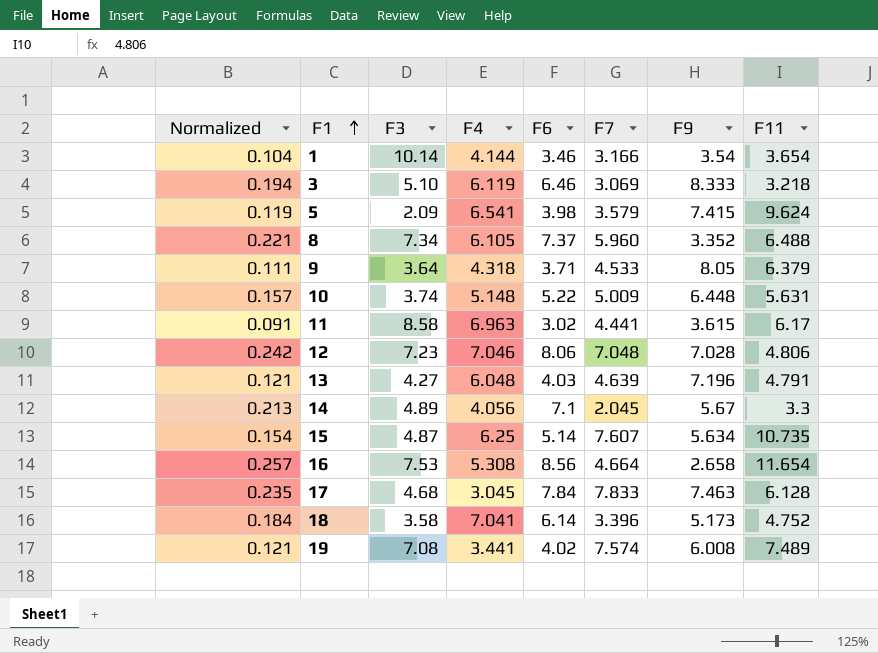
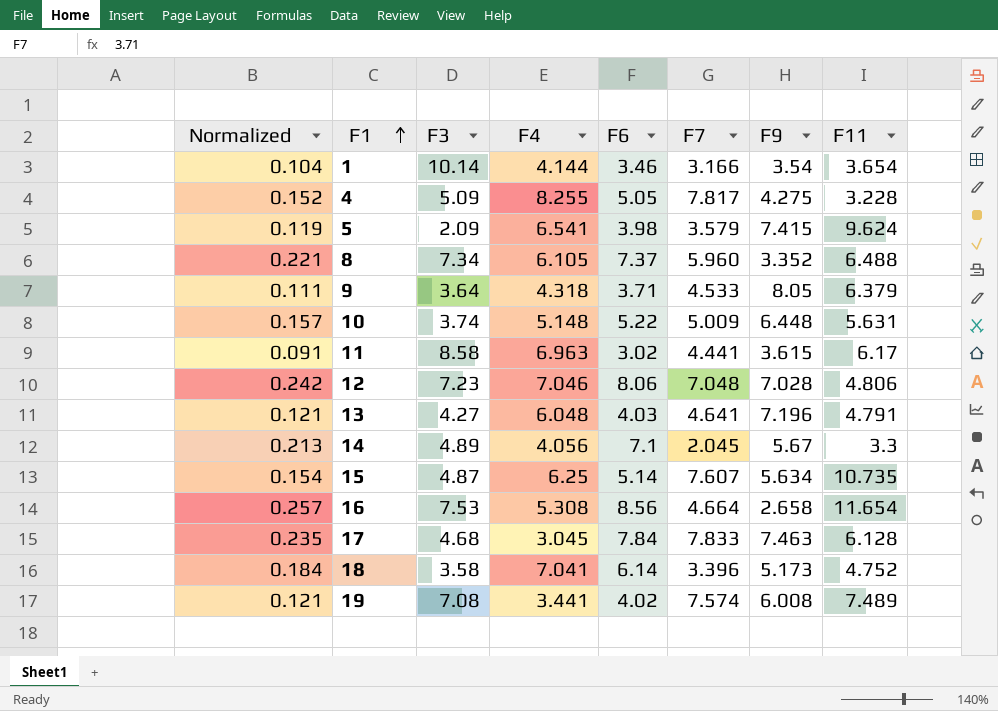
row 3: 0.194 | 5.10 | 6.119 | 6.46 | 3.069 | 8.333 | 3.218 -> none
row 4: none -> 0.152 | 5.09 | 8.255 | 5.05 | 7.817 | 4.275 | 3.228
13 | F7: 4.639 -> 4.641

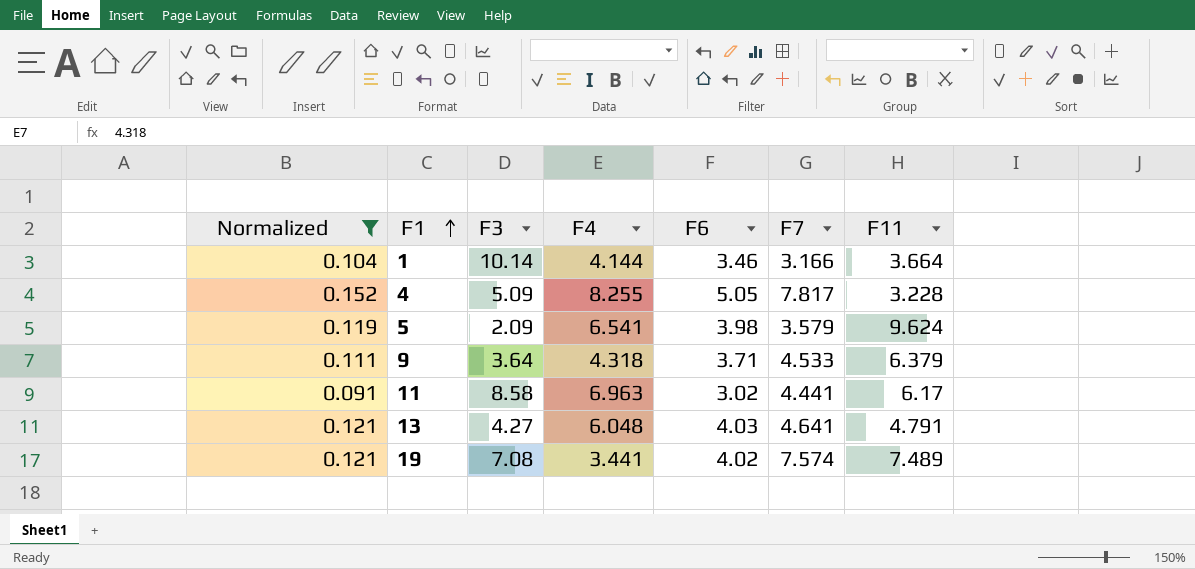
filter: none -> Normalized <= 0.152
column F9 | position: 7 -> none
1 | F11: 3.654 -> 3.664

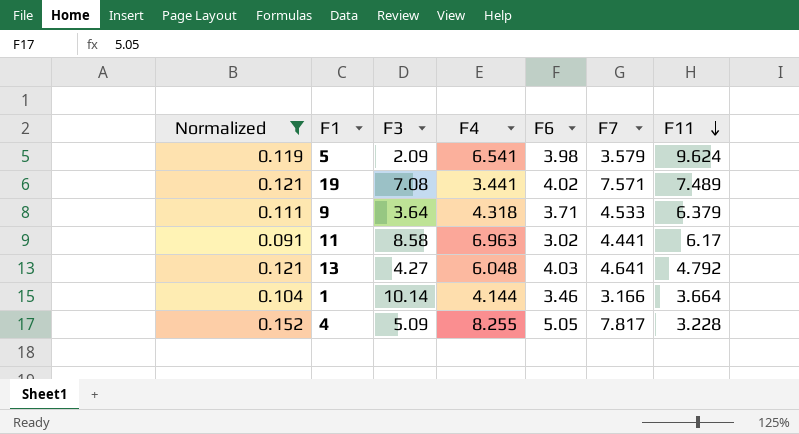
row order: F1 ascending -> F11 descending
19 | F7: 7.574 -> 7.571
13 | F11: 4.791 -> 4.792

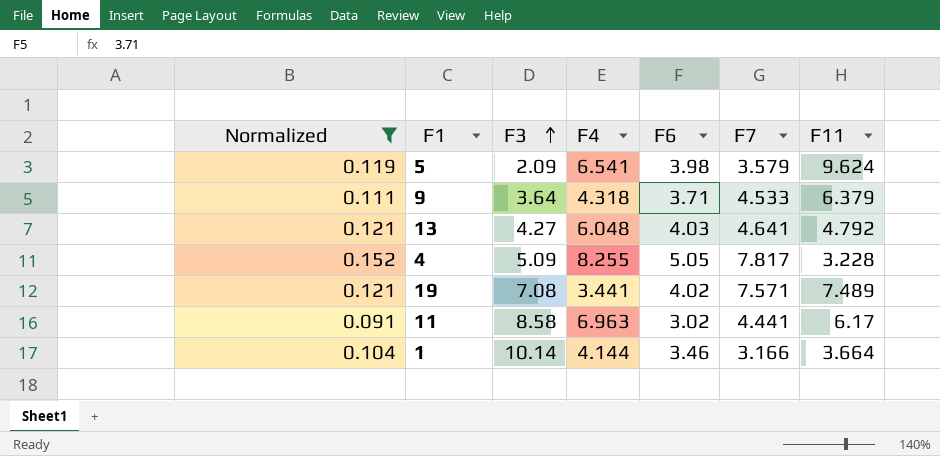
row order: F11 descending -> F3 ascending

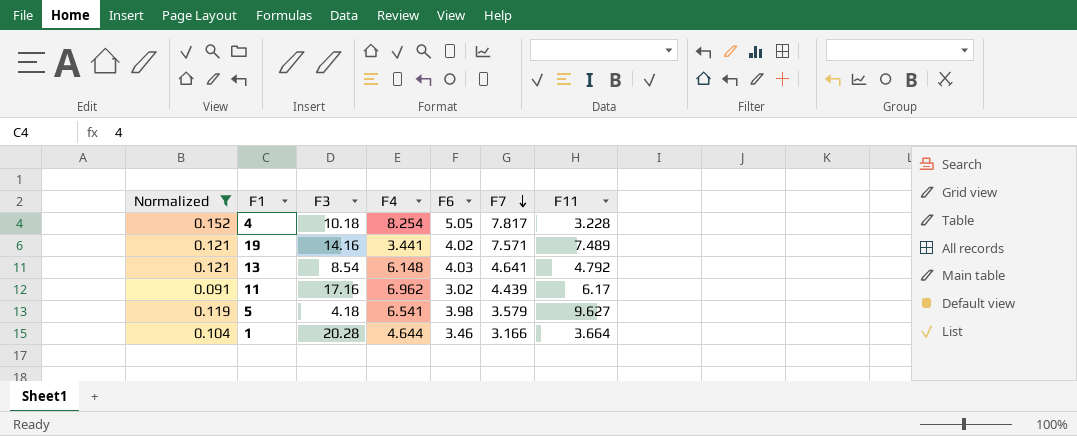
row order: F3 ascending -> F7 descending
row 9: 0.111 | 3.64 | 4.318 | 3.71 | 4.533 | 6.379 -> none
4 | F3: 5.09 -> 10.18
4 | F4: 8.255 -> 8.254
19 | F3: 7.08 -> 14.16
13 | F3: 4.27 -> 8.54
13 | F4: 6.048 -> 6.148
11 | F3: 8.58 -> 17.16
11 | F4: 6.963 -> 6.962
11 | F7: 4.441 -> 4.439
5 | F3: 2.09 -> 4.18
5 | F11: 9.624 -> 9.627
1 | F3: 10.14 -> 20.28
1 | F4: 4.144 -> 4.644

